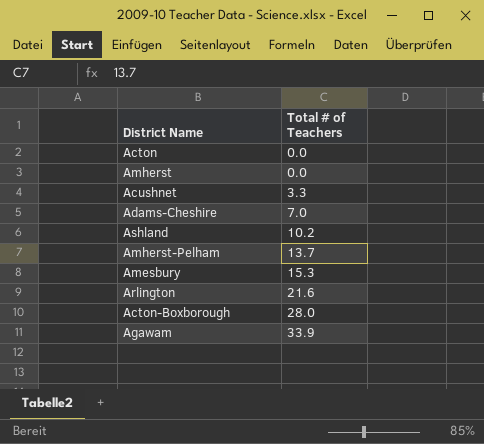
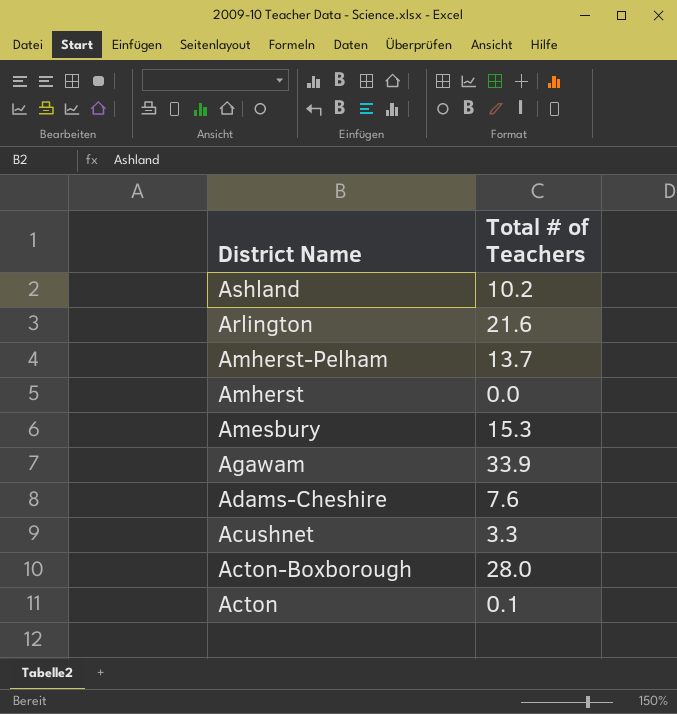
row order: Total # of Teachers ascending -> District Name descending
Adams-Cheshire | Total # of Teachers: 7.0 -> 7.6
Acton | Total # of Teachers: 0.0 -> 0.1

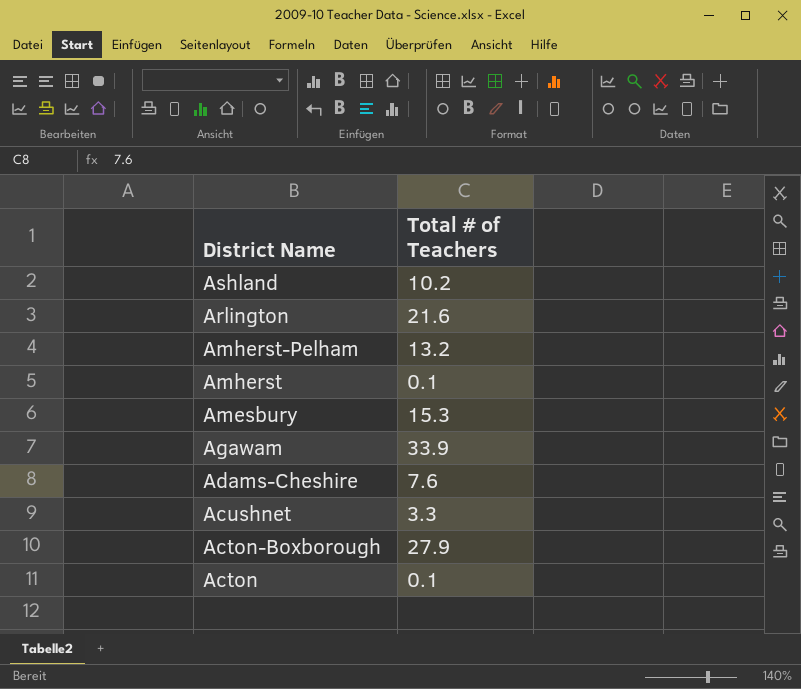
Amherst-Pelham | Total # of Teachers: 13.7 -> 13.2
Amherst | Total # of Teachers: 0.0 -> 0.1
Acton-Boxborough | Total # of Teachers: 28.0 -> 27.9

